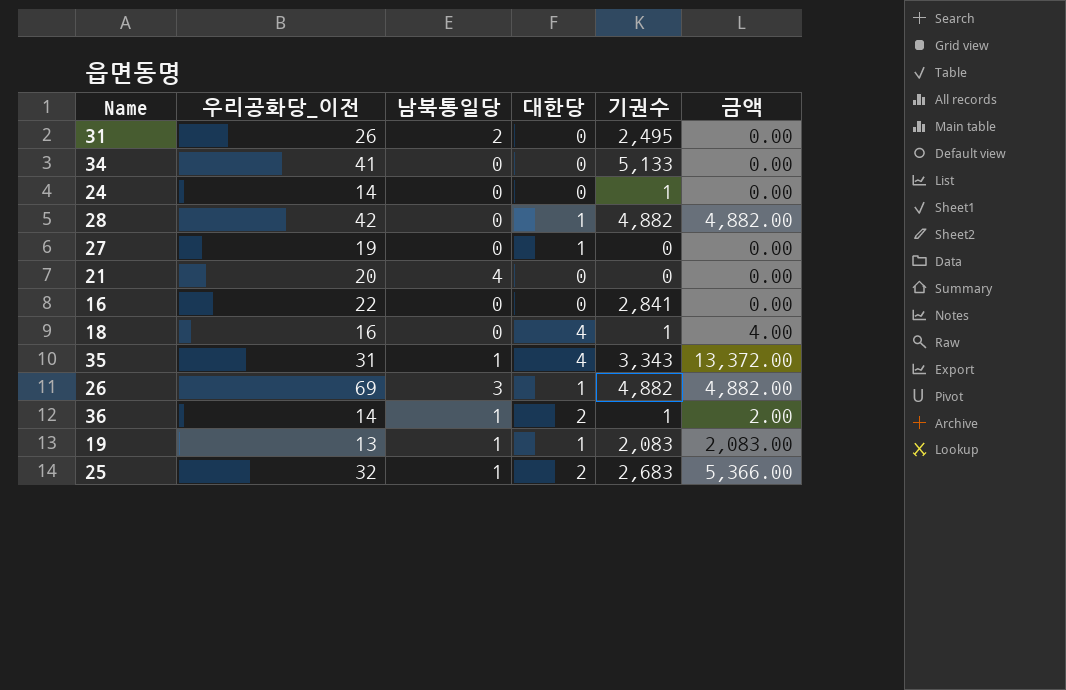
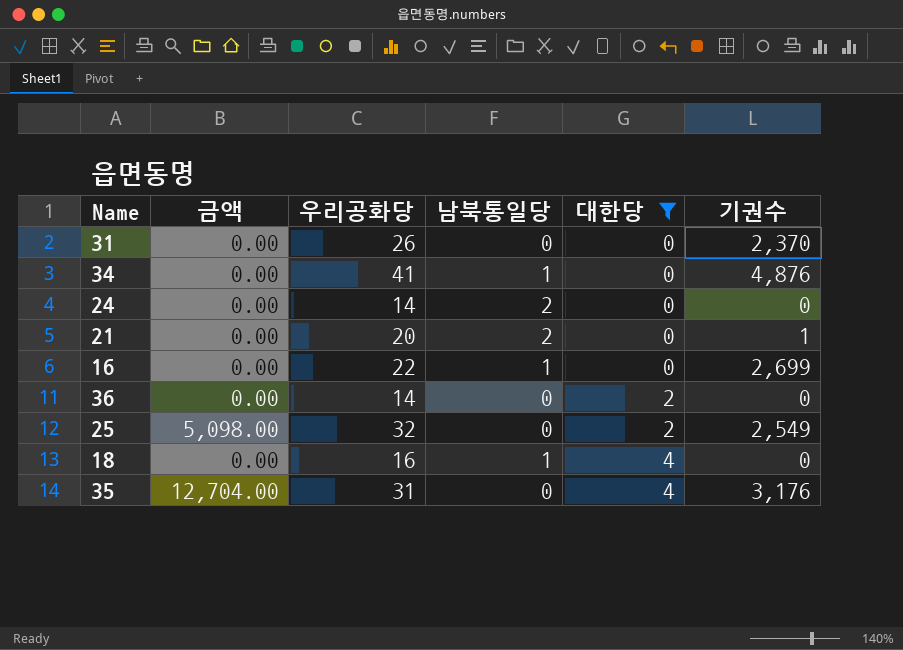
filter: none -> 대한당 != 1
row order: none -> 대한당 ascending
column 금액 | position: 6 -> 2
column name: 우리공화당_이전 -> 우리공화당
31 | 남북통일당: 2 -> 0
31 | 기권수: 2,495 -> 2,370
34 | 남북통일당: 0 -> 1
34 | 기권수: 5,133 -> 4,876
24 | 남북통일당: 0 -> 2
24 | 기권수: 1 -> 0
21 | 남북통일당: 4 -> 2
21 | 기권수: 0 -> 1
16 | 남북통일당: 0 -> 1
16 | 기권수: 2,841 -> 2,699
36 | 금액: 2.00 -> 0.00
36 | 남북통일당: 1 -> 0
36 | 기권수: 1 -> 0
25 | 금액: 5,366.00 -> 5,098.00
25 | 남북통일당: 1 -> 0
25 | 기권수: 2,683 -> 2,549
18 | 금액: 4.00 -> 0.00
18 | 남북통일당: 0 -> 1
18 | 기권수: 1 -> 0
35 | 금액: 13,372.00 -> 12,704.00
35 | 남북통일당: 1 -> 0
35 | 기권수: 3,343 -> 3,176

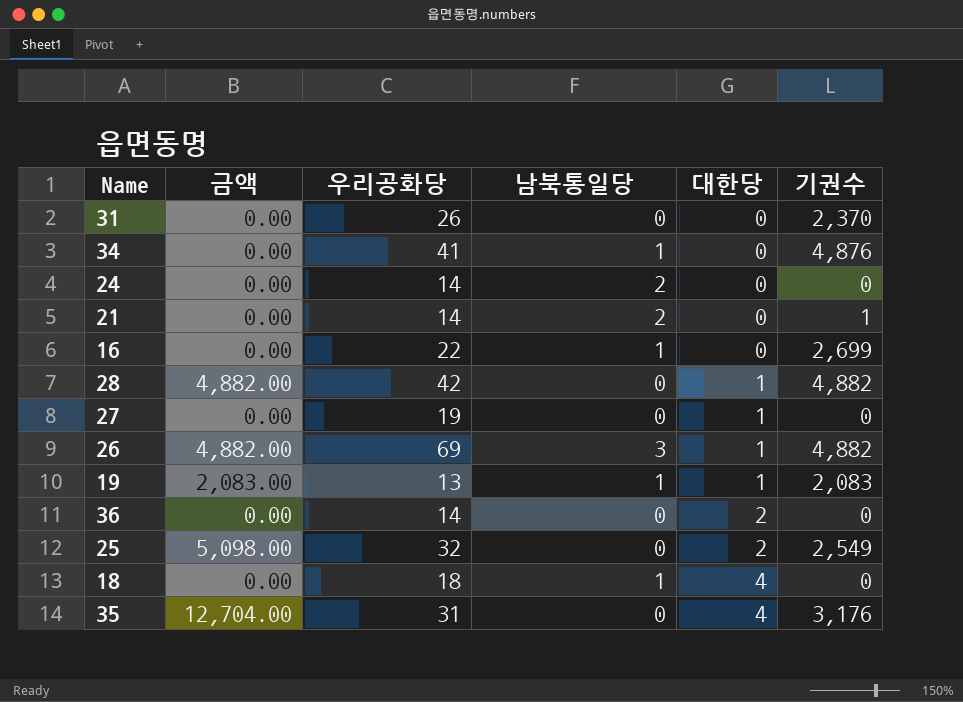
filter: 대한당 != 1 -> none
21 | 우리공화당: 20 -> 14
18 | 우리공화당: 16 -> 18

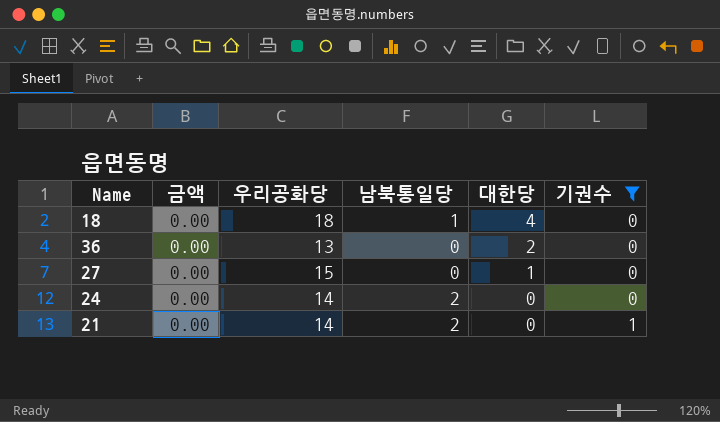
filter: none -> 기권수 <= 1
row order: 대한당 ascending -> 대한당 descending
36 | 우리공화당: 14 -> 13
27 | 우리공화당: 19 -> 15

